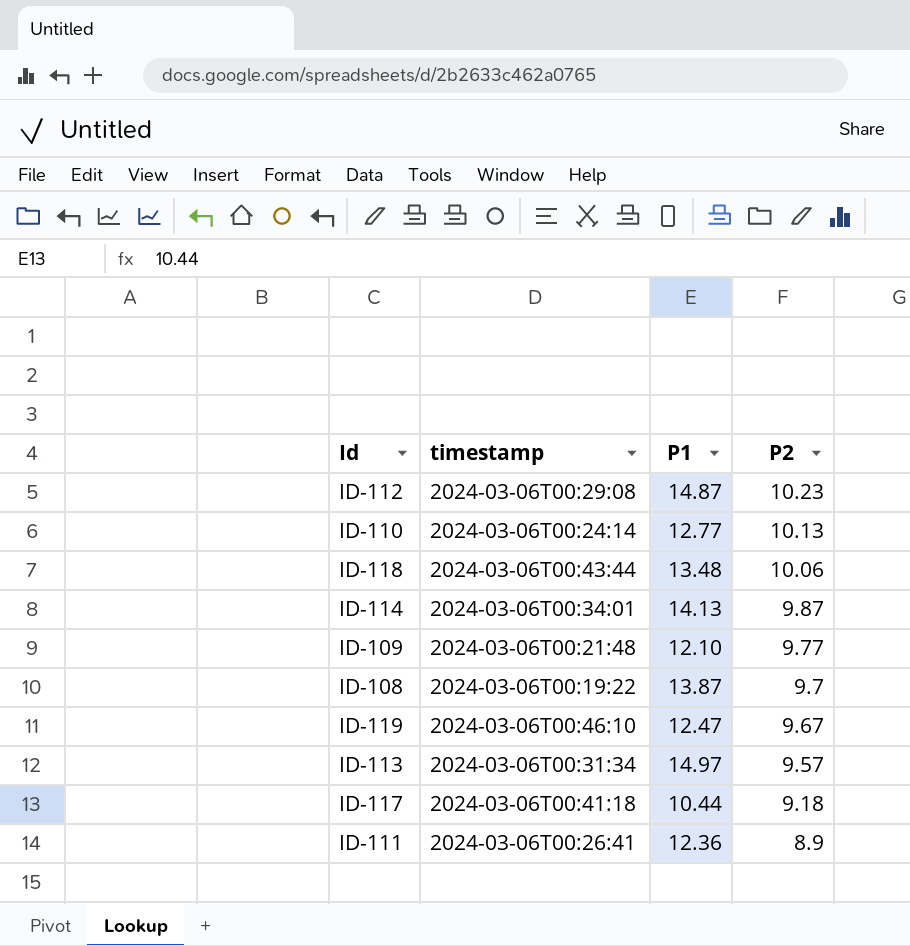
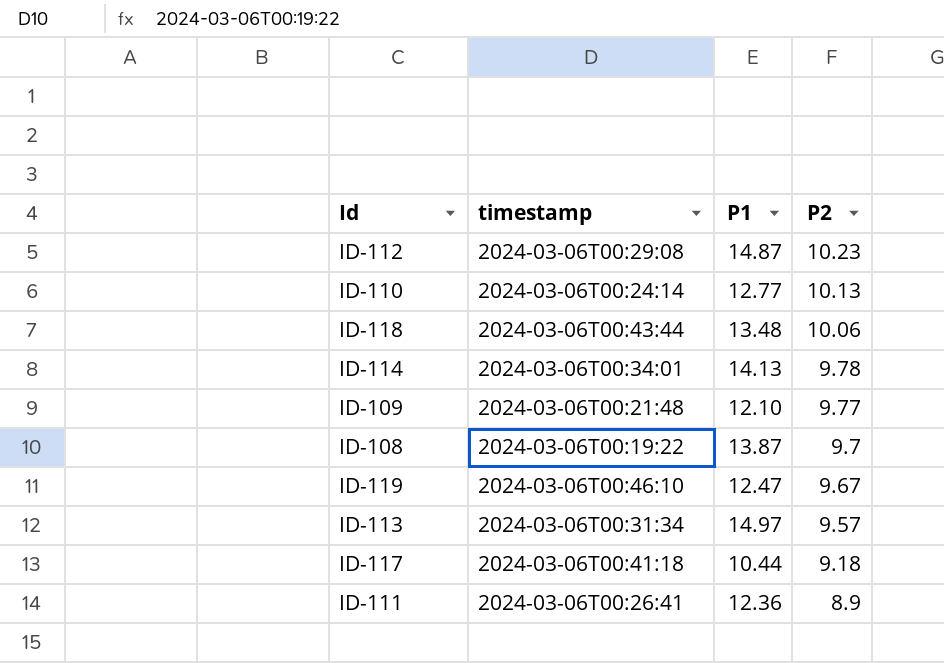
ID-114 | P2: 9.87 -> 9.78

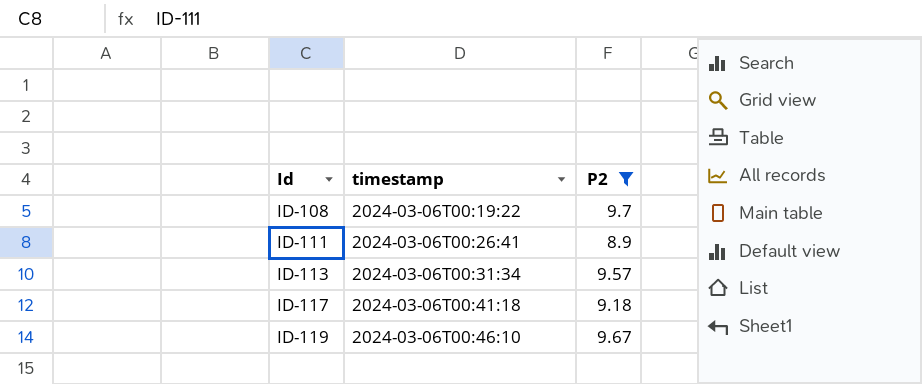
filter: none -> P2 <= 9.7
row order: P2 descending -> Id ascending
column P1 | position: 3 -> none

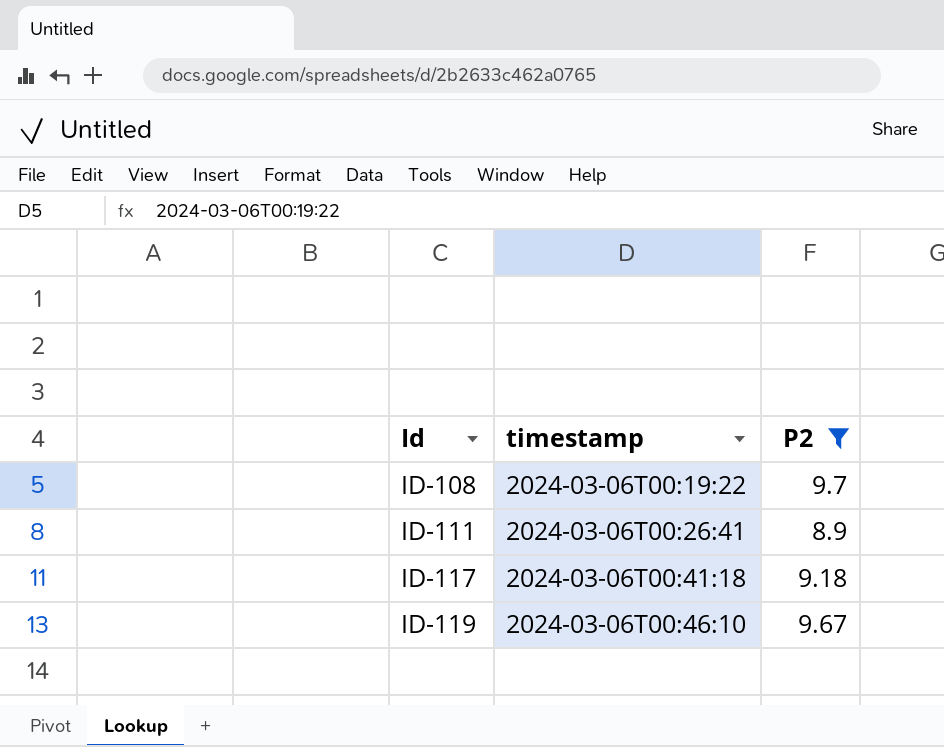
row ID-113: 2024-03-06T00:31:34 | 9.57 -> none

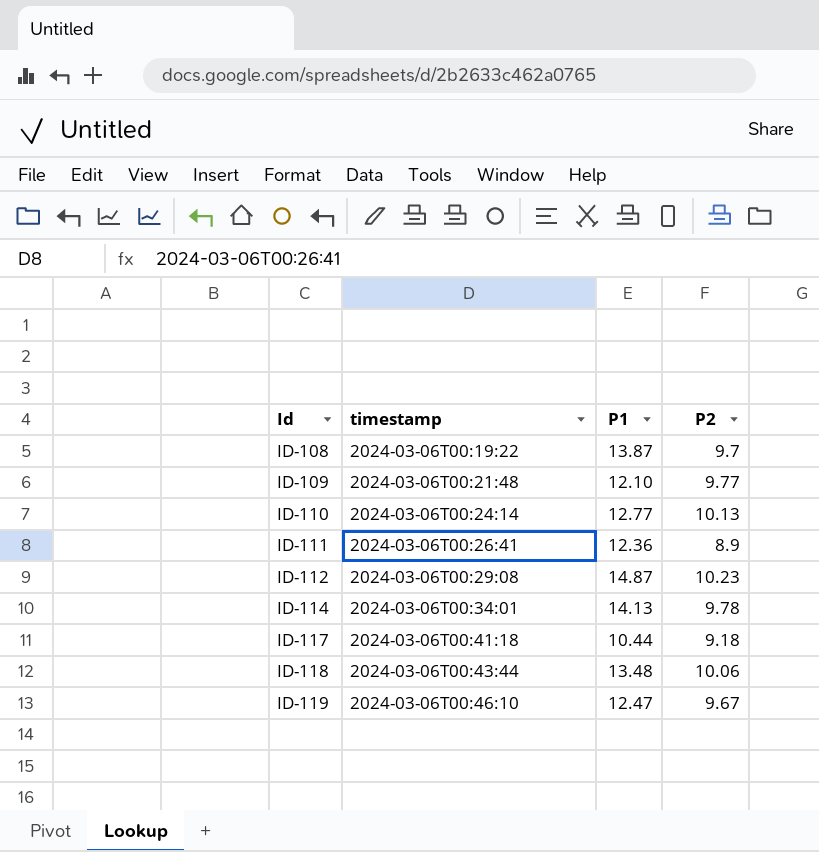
filter: P2 <= 9.7 -> none
column P1 | position: none -> 3

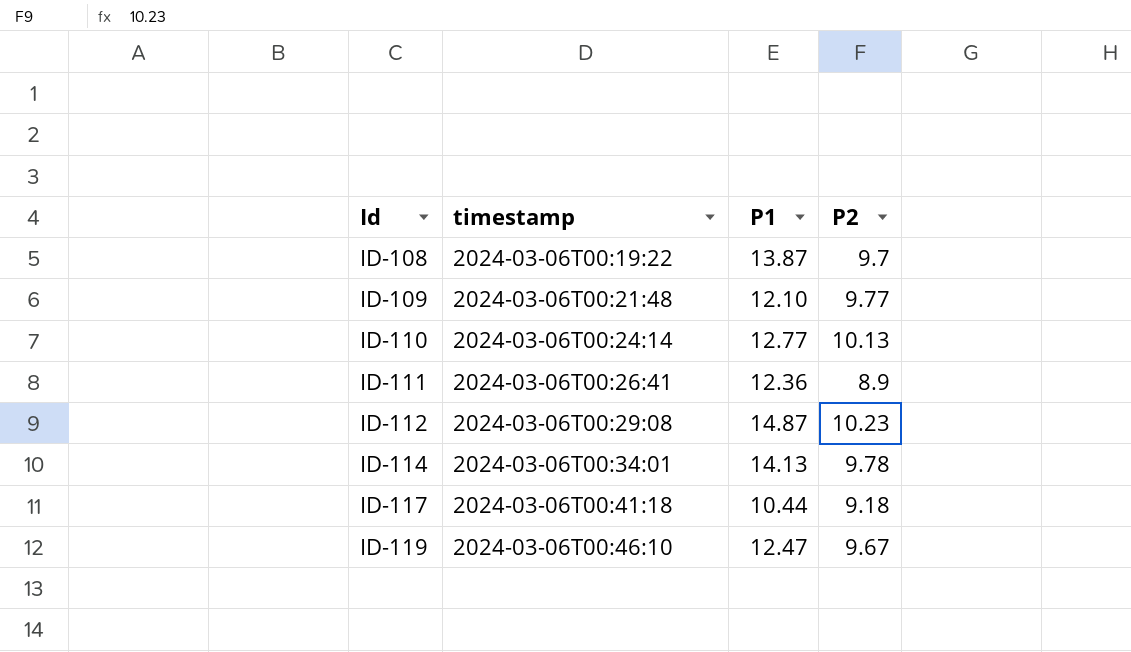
row ID-118: 2024-03-06T00:43:44 | 13.48 | 10.06 -> none

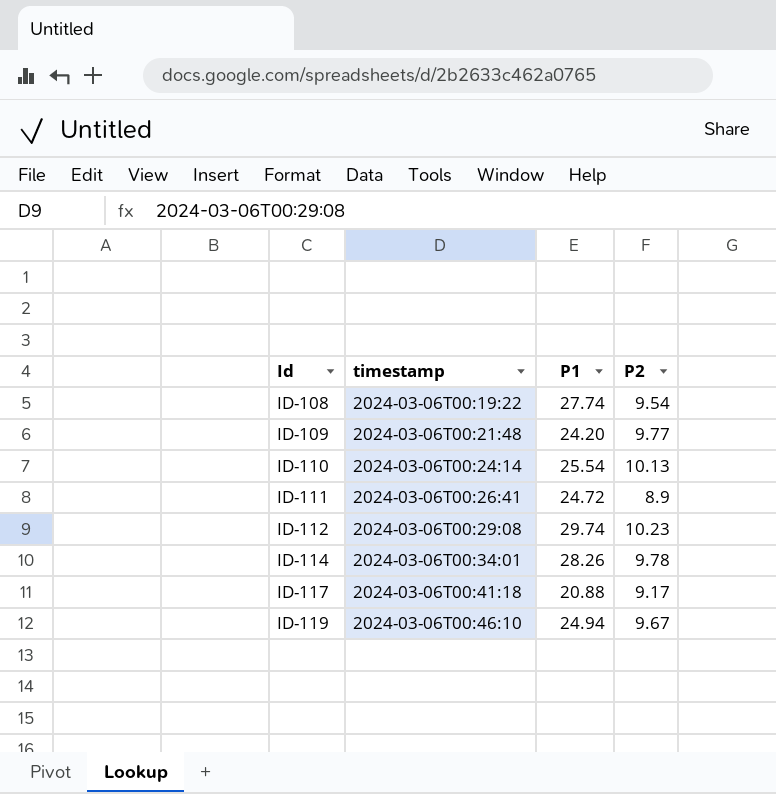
ID-108 | P1: 13.87 -> 27.74
ID-108 | P2: 9.7 -> 9.54
ID-109 | P1: 12.10 -> 24.20
ID-110 | P1: 12.77 -> 25.54
ID-111 | P1: 12.36 -> 24.72
ID-112 | P1: 14.87 -> 29.74
ID-114 | P1: 14.13 -> 28.26
ID-117 | P1: 10.44 -> 20.88
ID-117 | P2: 9.18 -> 9.17
ID-119 | P1: 12.47 -> 24.94

